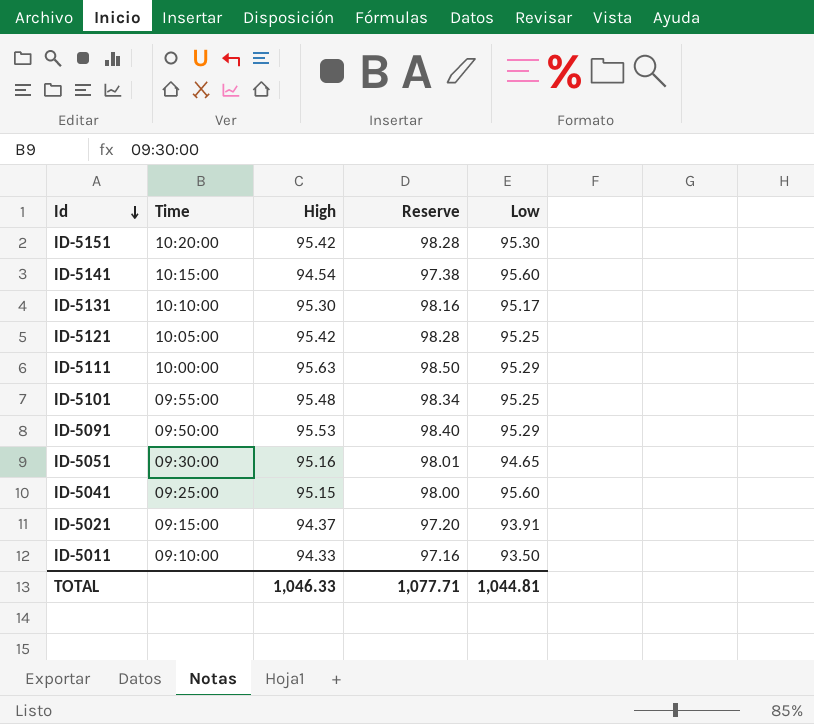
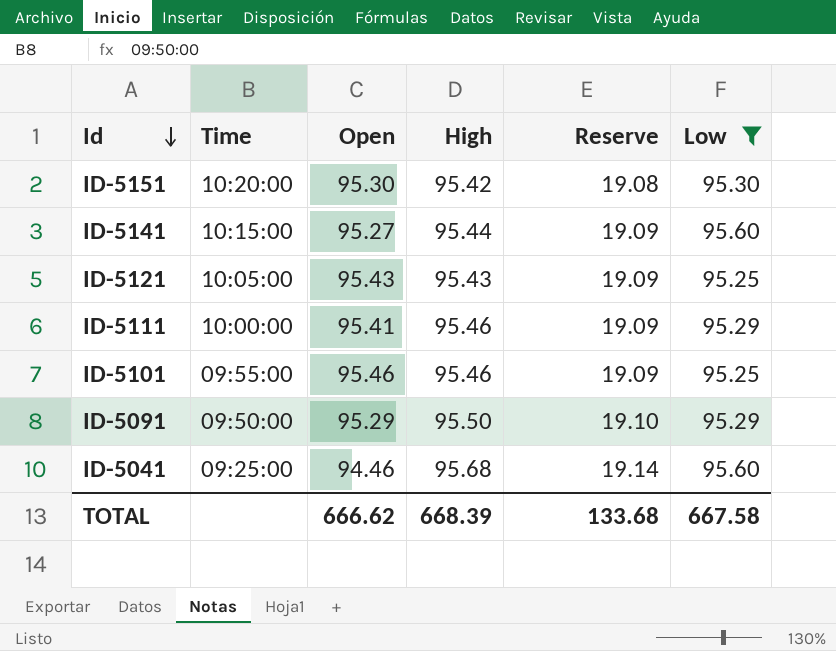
filter: none -> Low >= 95.25
column Open | position: none -> 3
column Reserve | formula: [High] * 1.03 -> [High] * 0.2
ID-5141 | High: 94.54 -> 95.44
ID-5121 | High: 95.42 -> 95.43
ID-5111 | High: 95.63 -> 95.46
ID-5101 | High: 95.48 -> 95.46
ID-5091 | High: 95.53 -> 95.50
ID-5041 | High: 95.15 -> 95.68
TOTAL | High: 1,046.33 -> 668.39
TOTAL | Reserve: 1,077.71 -> 133.68
TOTAL | Low: 1,044.81 -> 667.58

